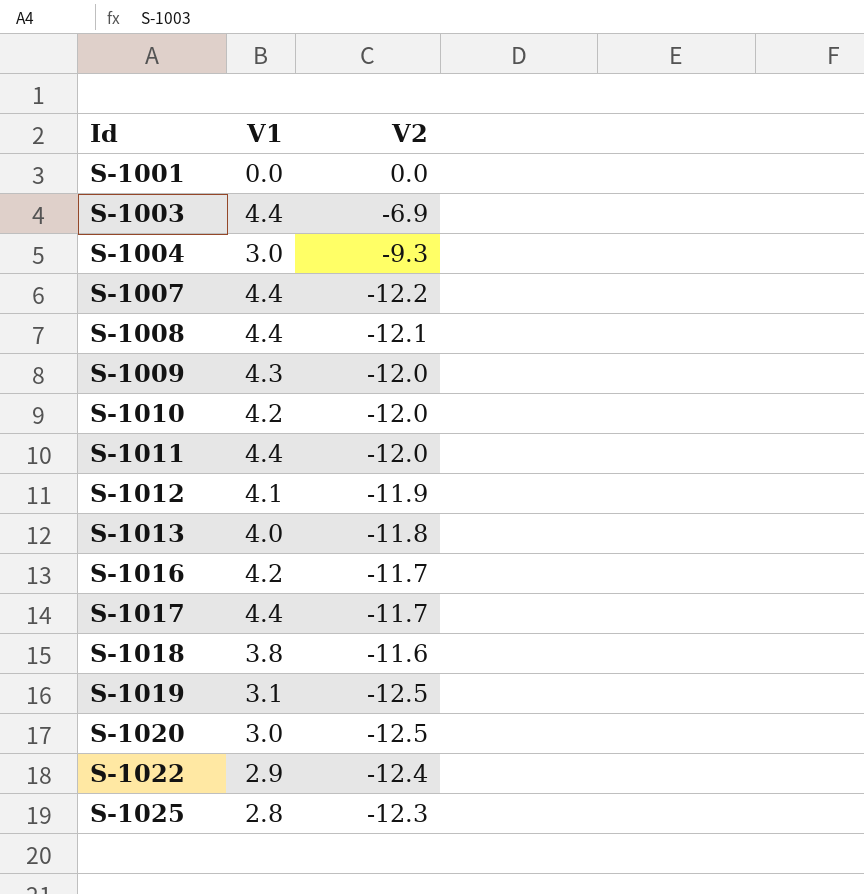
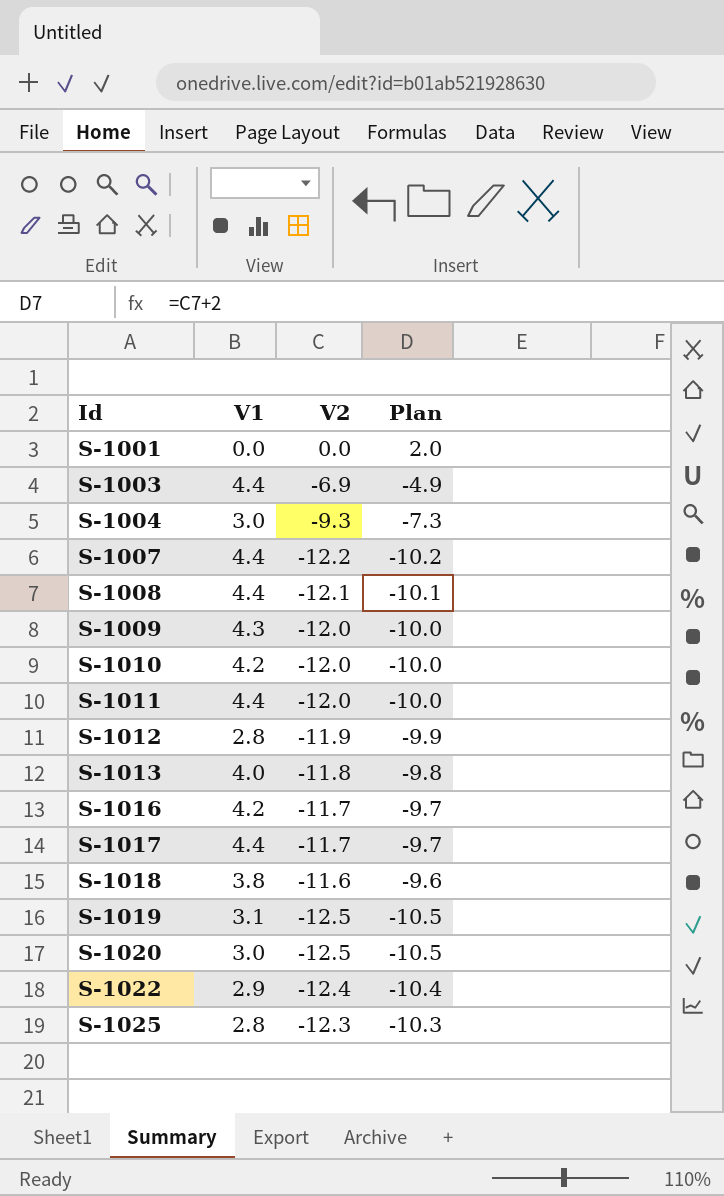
column Plan | formula: none -> [V2] + 2
S-1012 | V1: 4.1 -> 2.8

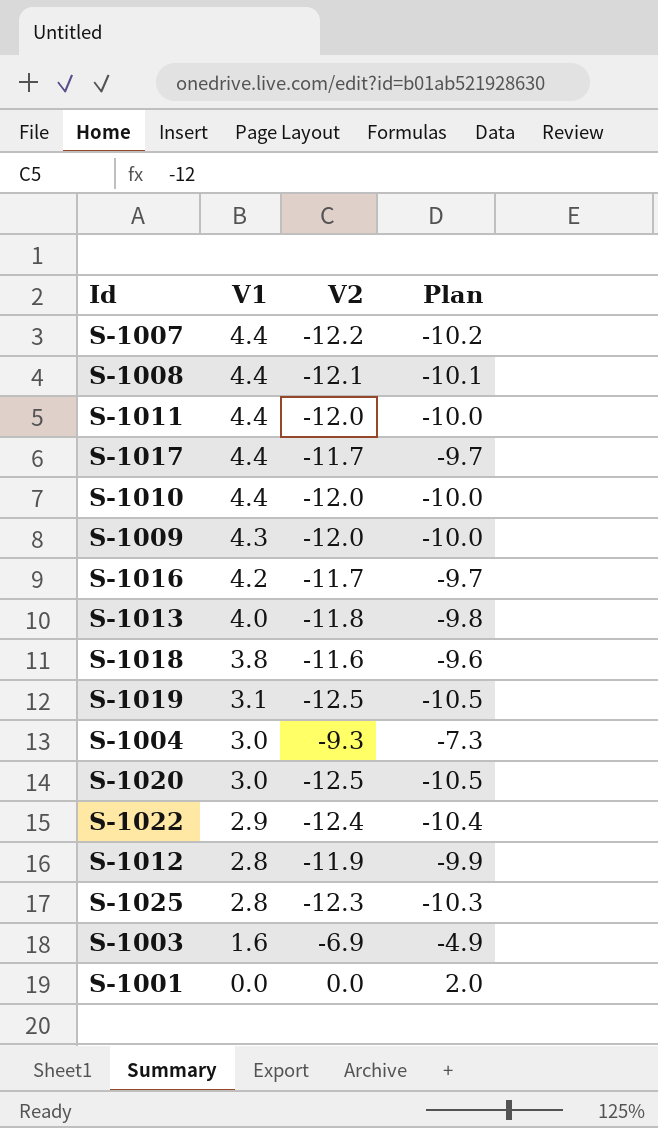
row order: Id ascending -> V1 descending
S-1010 | V1: 4.2 -> 4.4
S-1003 | V1: 4.4 -> 1.6

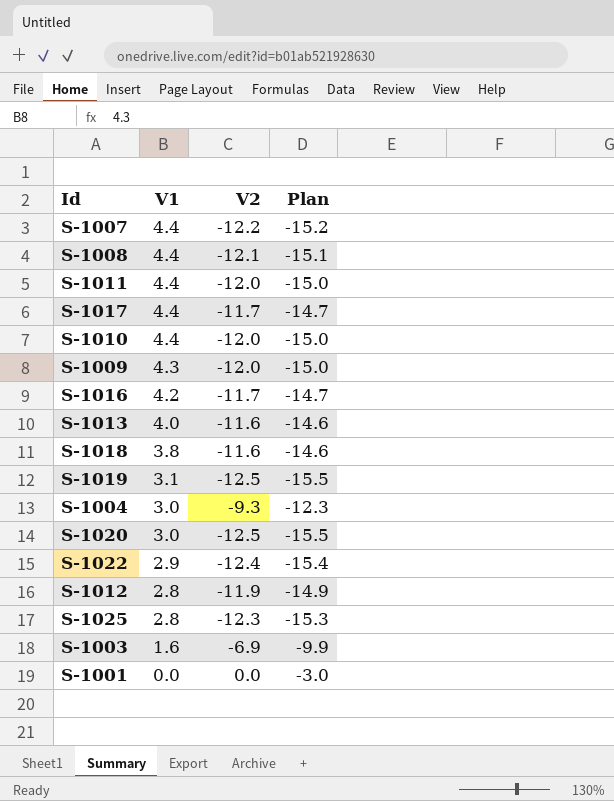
column Plan | formula: [V2] + 2 -> [V2] - 3
S-1013 | V2: -11.8 -> -11.6

